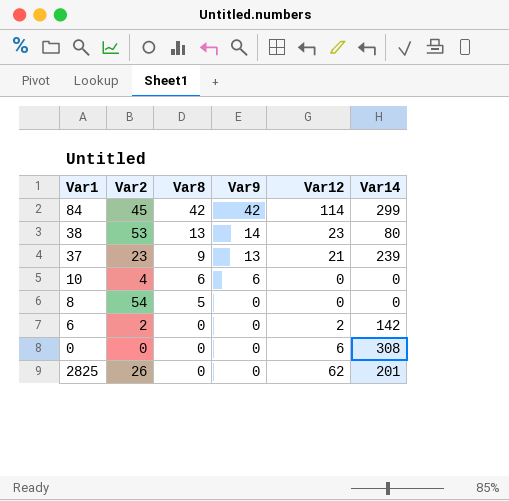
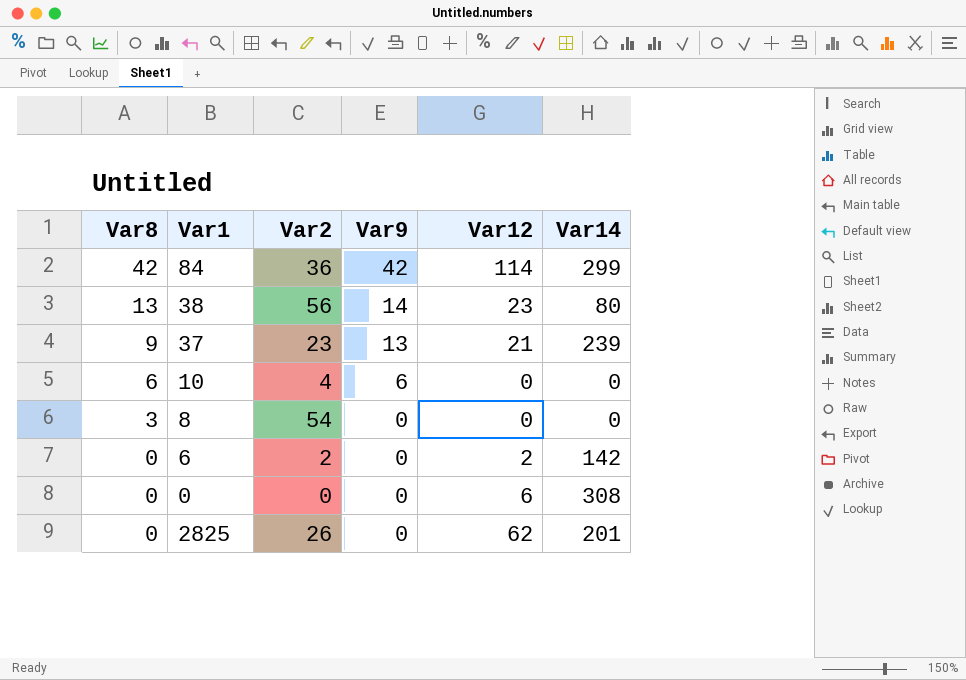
column Var8 | position: 3 -> 1
84 | Var2: 45 -> 36
38 | Var2: 53 -> 56
8 | Var8: 5 -> 3

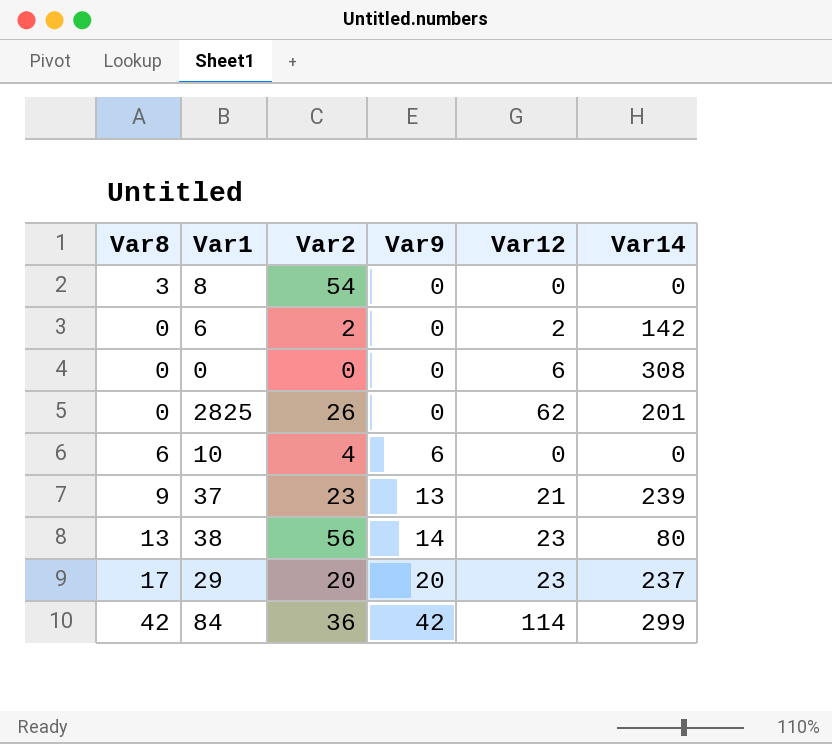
row order: Var8 descending -> Var9 ascending
row 29: none -> 17 | 20 | 20 | 23 | 237

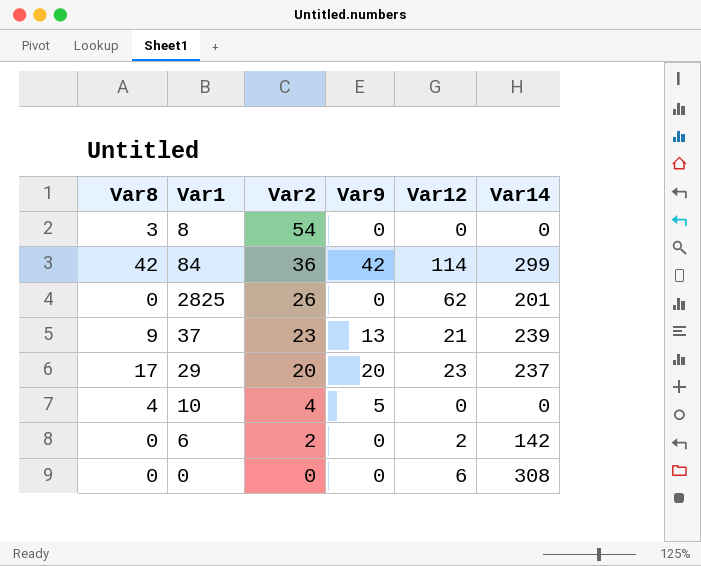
row order: Var9 ascending -> Var2 descending
row 38: 13 | 56 | 14 | 23 | 80 -> none
10 | Var8: 6 -> 4
10 | Var9: 6 -> 5

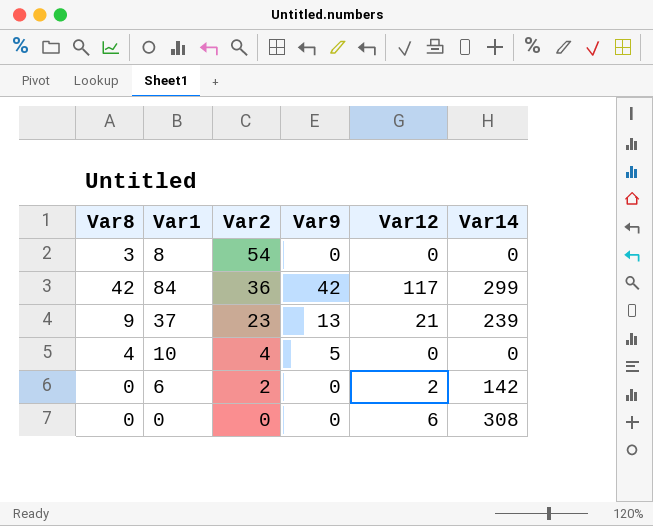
row 2825: 0 | 26 | 0 | 62 | 201 -> none
row 29: 17 | 20 | 20 | 23 | 237 -> none
84 | Var12: 114 -> 117

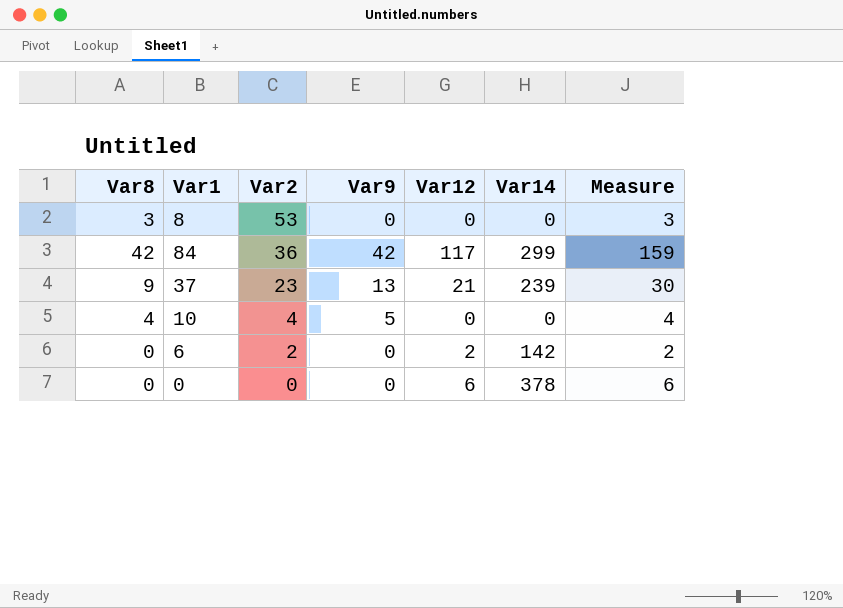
column Measure | formula: none -> [Var8] + [Var12]
8 | Var2: 54 -> 53
0 | Var14: 308 -> 378

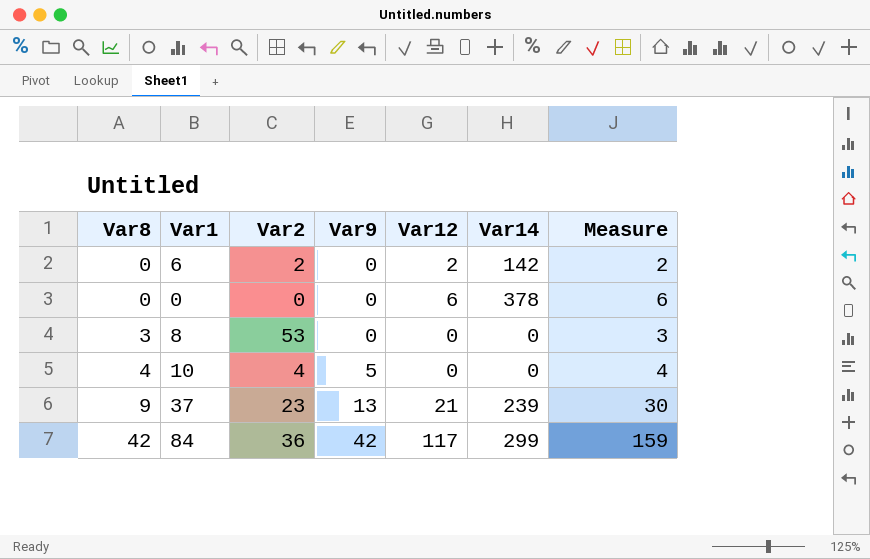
row order: Var2 descending -> Var8 ascending

